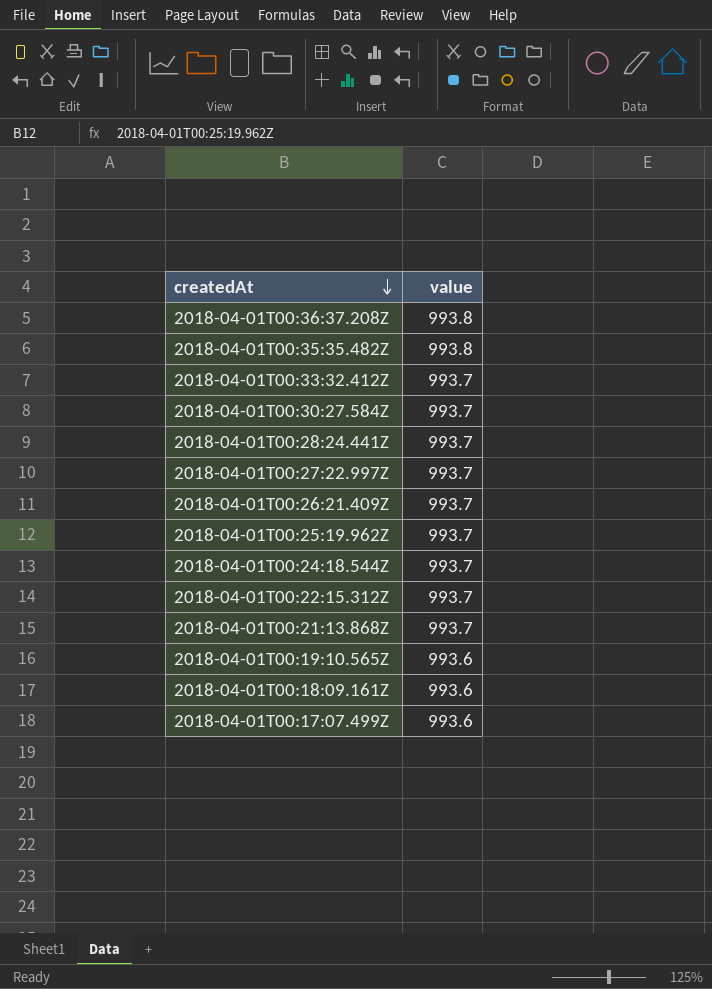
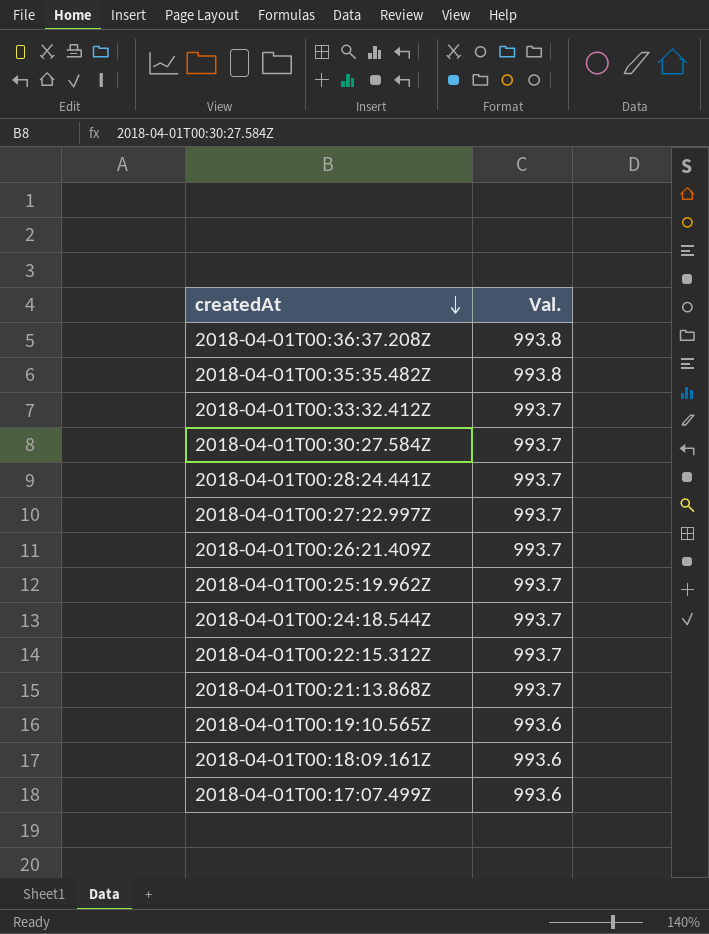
column name: value -> Val.

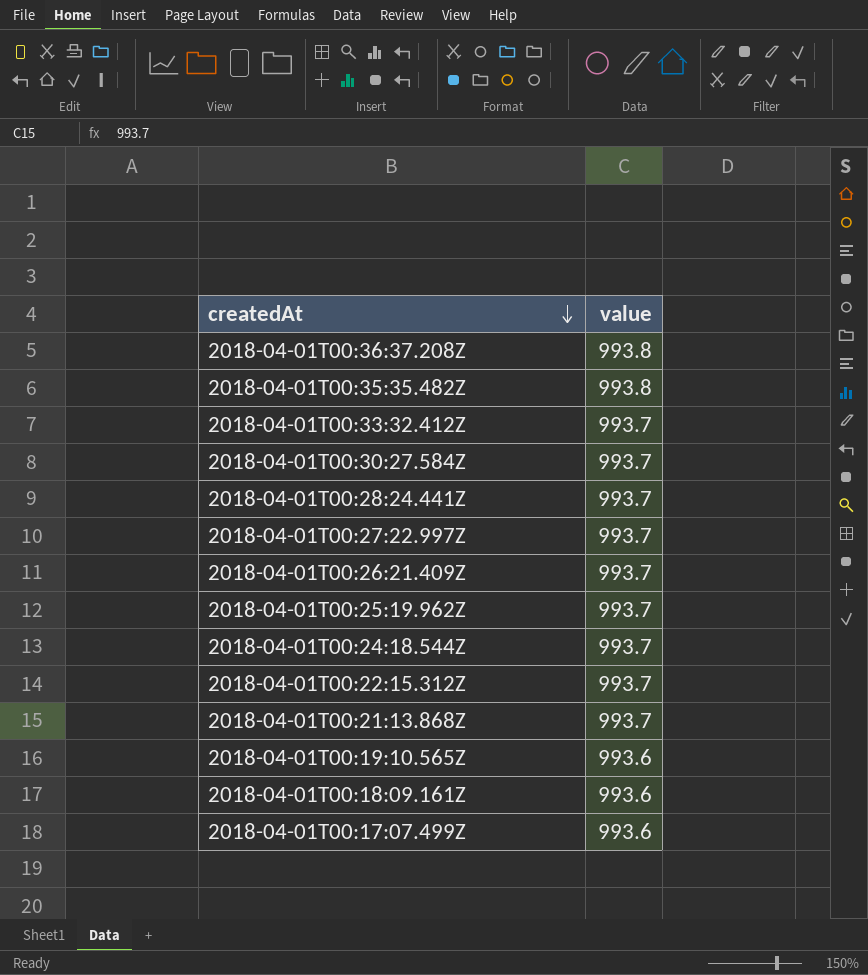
column name: Val. -> value

